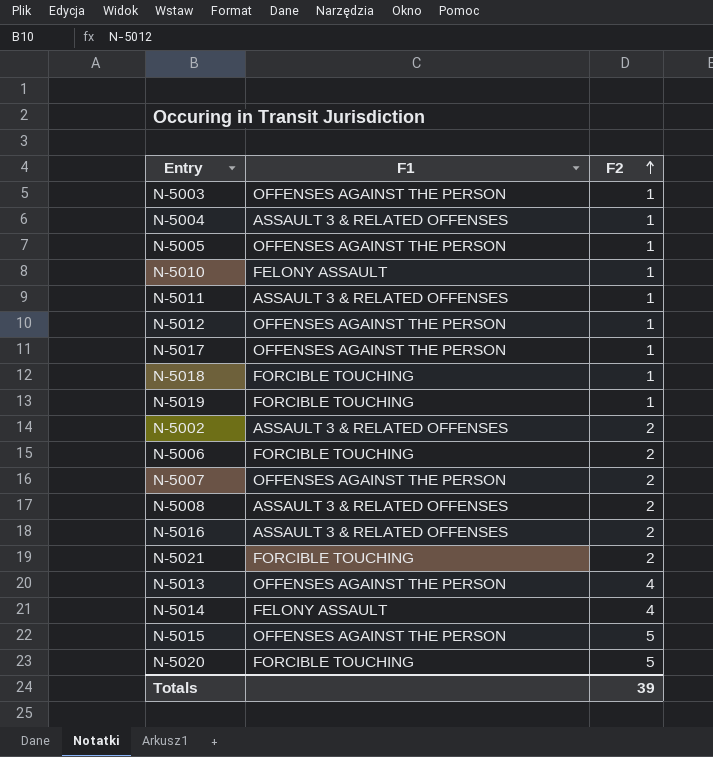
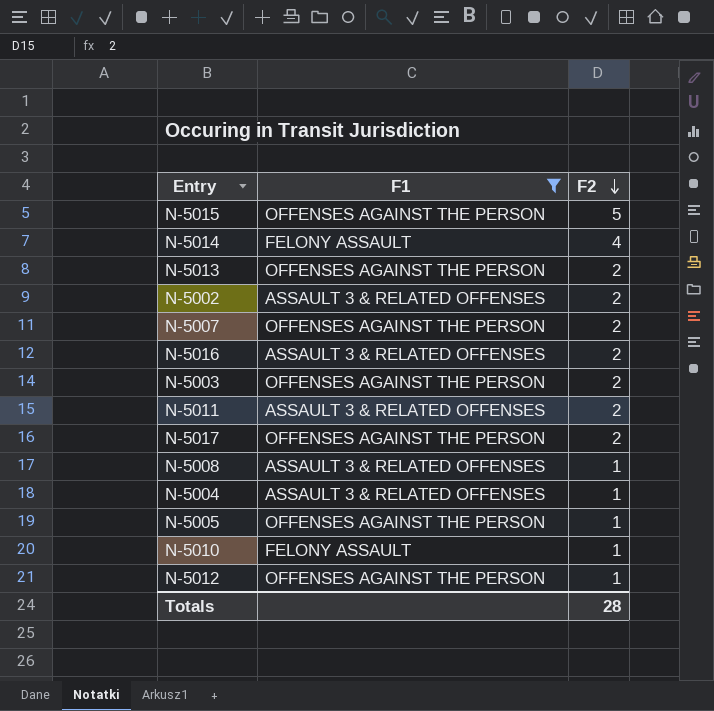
filter: none -> F1 != FORCIBLE TOUCHING
row order: F2 ascending -> F2 descending
N-5013 | F2: 4 -> 2
N-5003 | F2: 1 -> 2
N-5011 | F2: 1 -> 2
N-5017 | F2: 1 -> 2
N-5008 | F2: 2 -> 1
Totals | F2: 39 -> 28

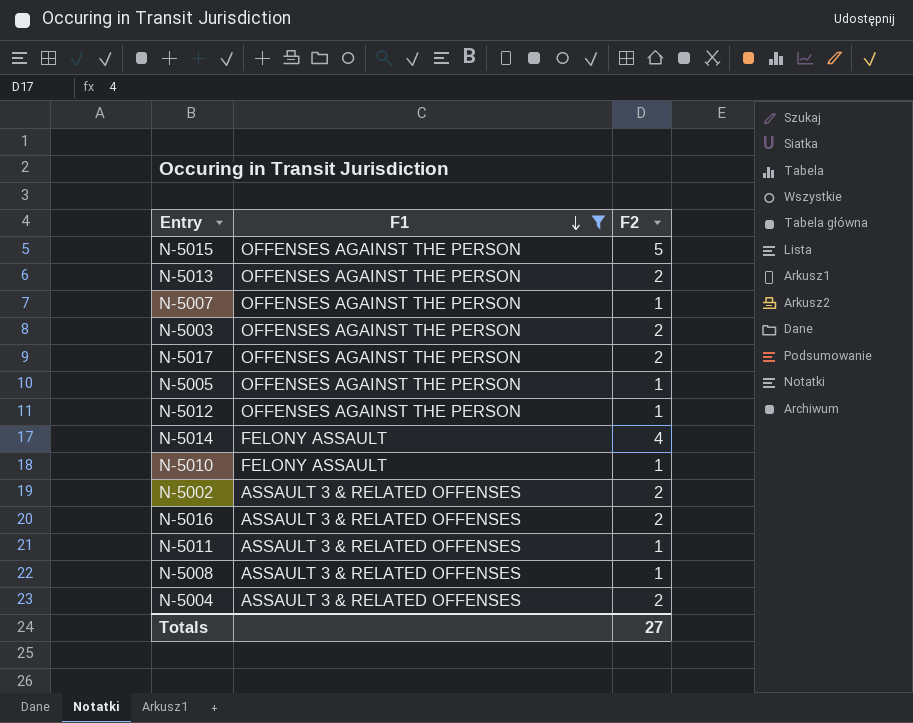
row order: F2 descending -> F1 descending
N-5007 | F2: 2 -> 1
N-5011 | F2: 2 -> 1
N-5004 | F2: 1 -> 2
Totals | F2: 28 -> 27

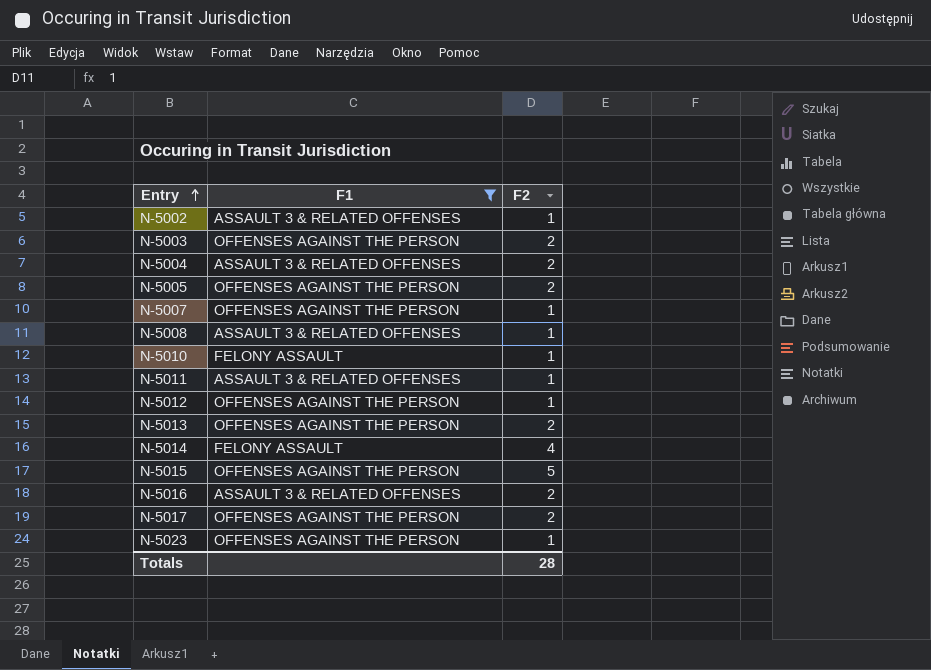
row order: F1 descending -> Entry ascending
N-5002 | F2: 2 -> 1
N-5005 | F2: 1 -> 2
row N-5023: none -> OFFENSES AGAINST THE PERSON | 1
Totals | F2: 27 -> 28

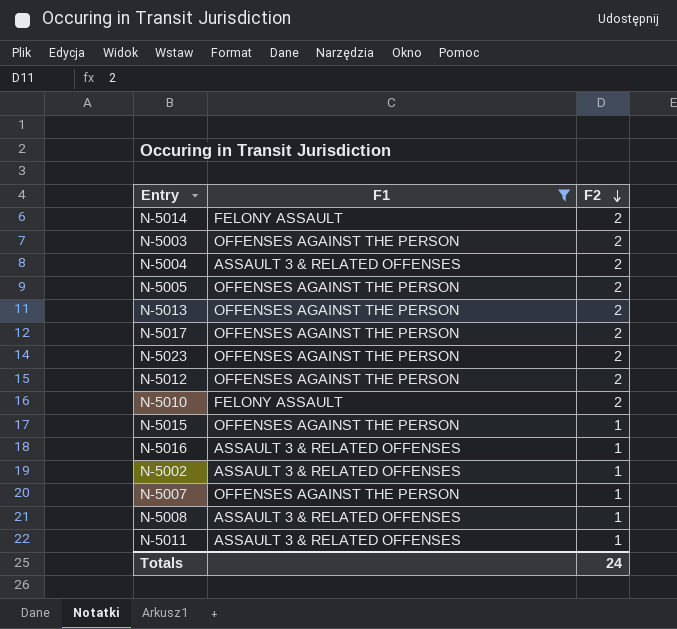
row order: Entry ascending -> F2 descending
N-5014 | F2: 4 -> 2
N-5023 | F2: 1 -> 2
N-5012 | F2: 1 -> 2
N-5010 | F2: 1 -> 2
N-5015 | F2: 5 -> 1
N-5016 | F2: 2 -> 1
Totals | F2: 28 -> 24

